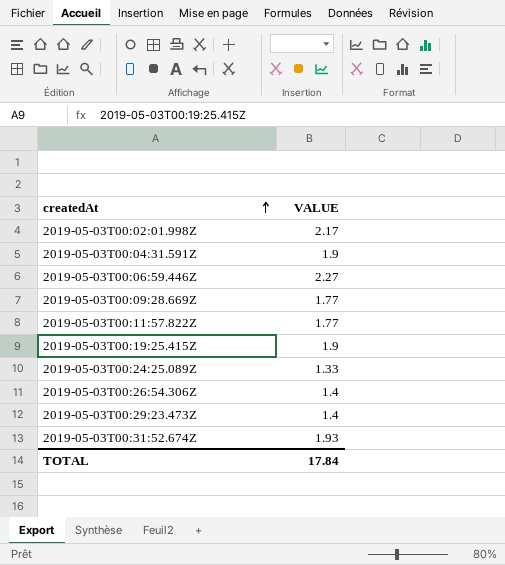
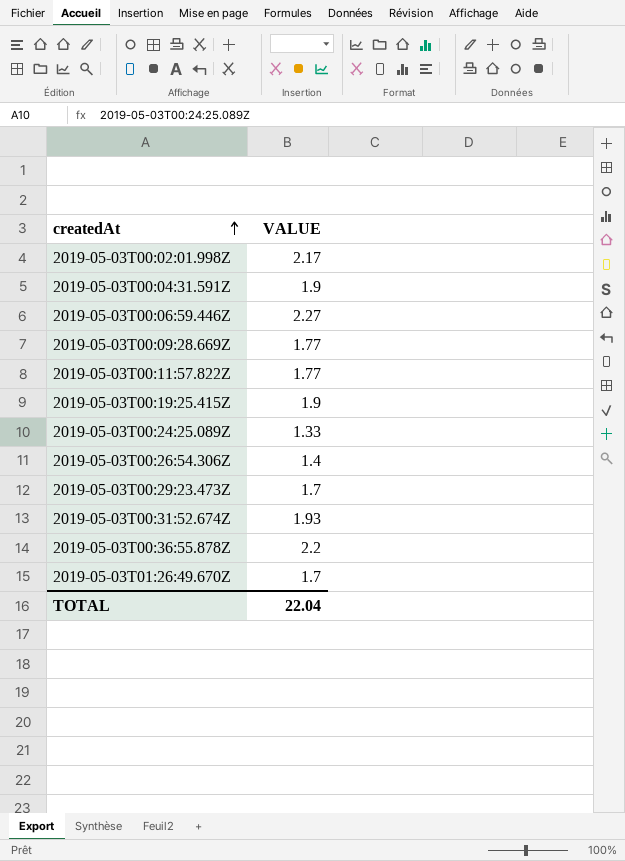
2019-05-03T00:29:23.473Z | VALUE: 1.4 -> 1.7
row 2019-05-03T00:36:55.878Z: none -> 2.2
row 2019-05-03T01:26:49.670Z: none -> 1.7
TOTAL | VALUE: 17.84 -> 22.04

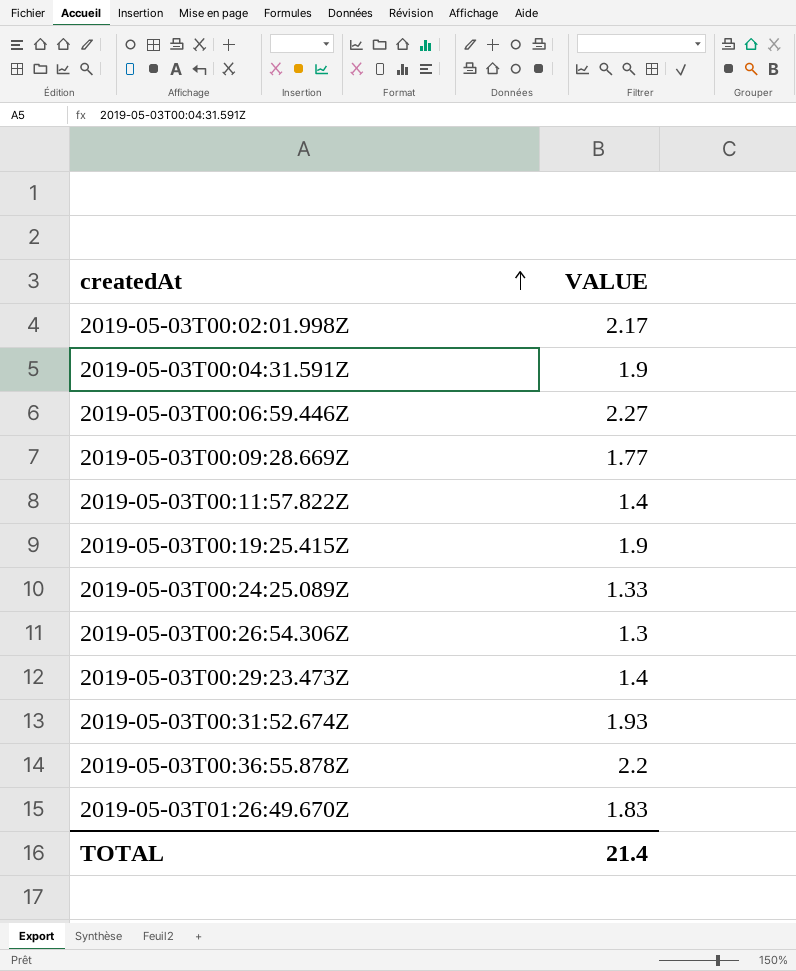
2019-05-03T00:11:57.822Z | VALUE: 1.77 -> 1.4
2019-05-03T00:26:54.306Z | VALUE: 1.4 -> 1.3
2019-05-03T00:29:23.473Z | VALUE: 1.7 -> 1.4
2019-05-03T01:26:49.670Z | VALUE: 1.7 -> 1.83
TOTAL | VALUE: 22.04 -> 21.4

